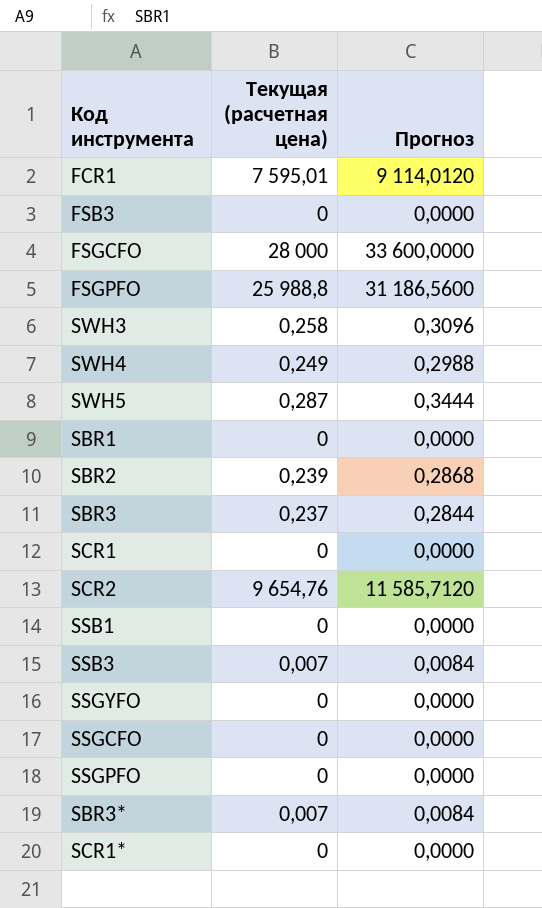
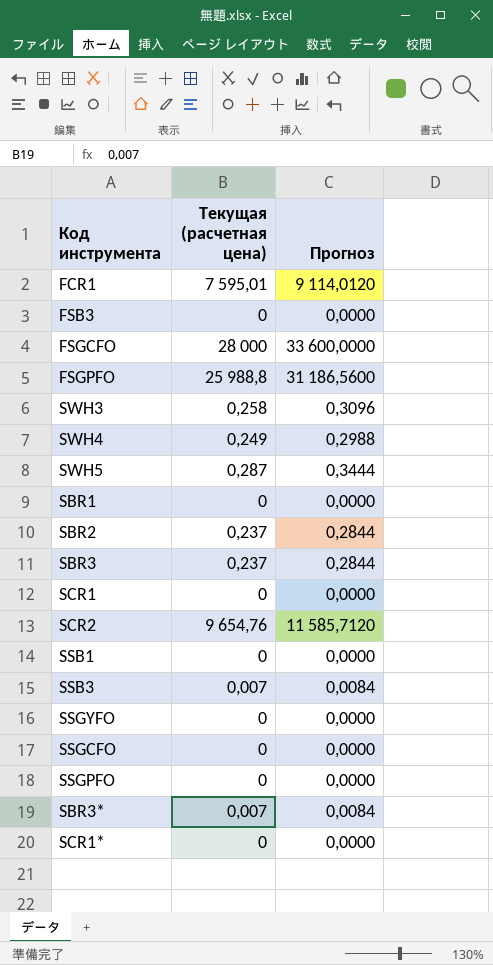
SBR2 | Текущая (расчетная цена): 0,239 -> 0,237
SBR2 | Прогноз: 0,2868 -> 0,2844

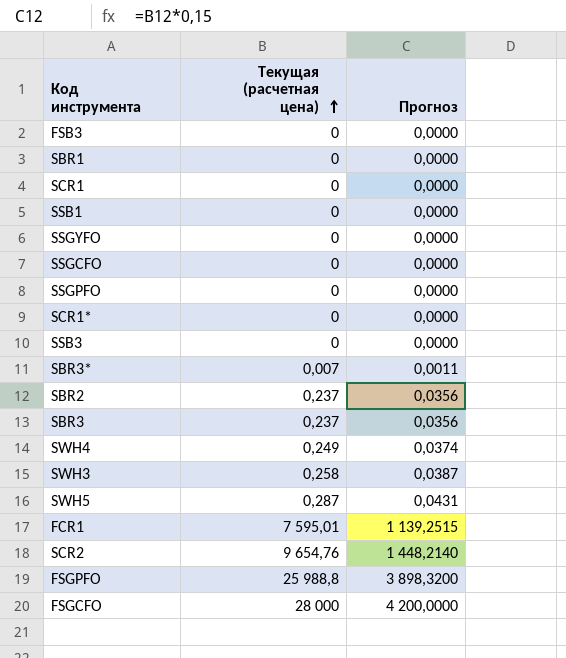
row order: none -> Текущая (расчетная цена) ascending
column Прогноз | formula: [Текущая (расчетная цена)] * 1,2 -> [Текущая (расчетная цена)] * 0,15
SSB3 | Текущая (расчетная цена): 0,007 -> 0

